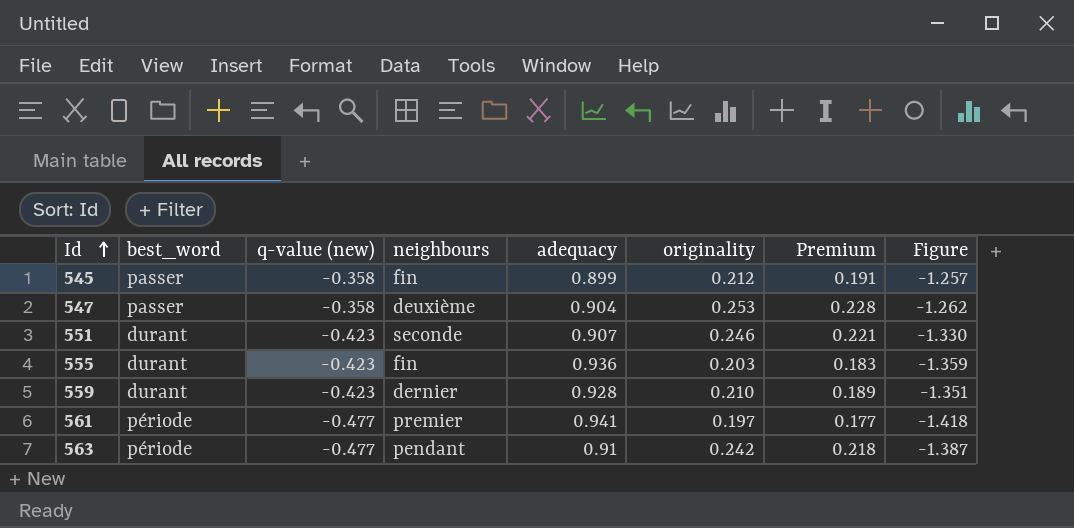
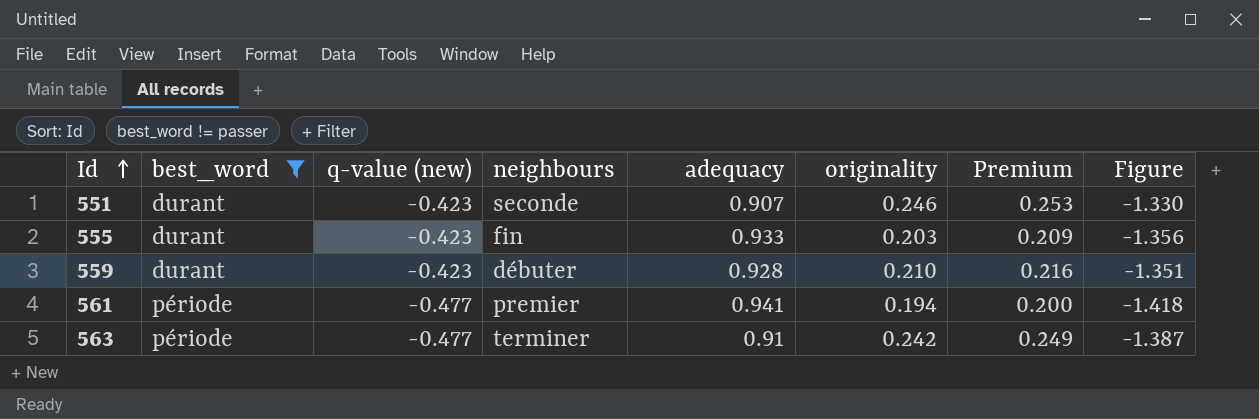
filter: none -> best_word != passer
column Premium | formula: [originality] * 0.9 -> [originality] * 1.03
555 | adequacy: 0.936 -> 0.933
555 | Figure: -1.359 -> -1.356
559 | neighbours: dernier -> débuter
561 | originality: 0.197 -> 0.194
563 | neighbours: pendant -> terminer

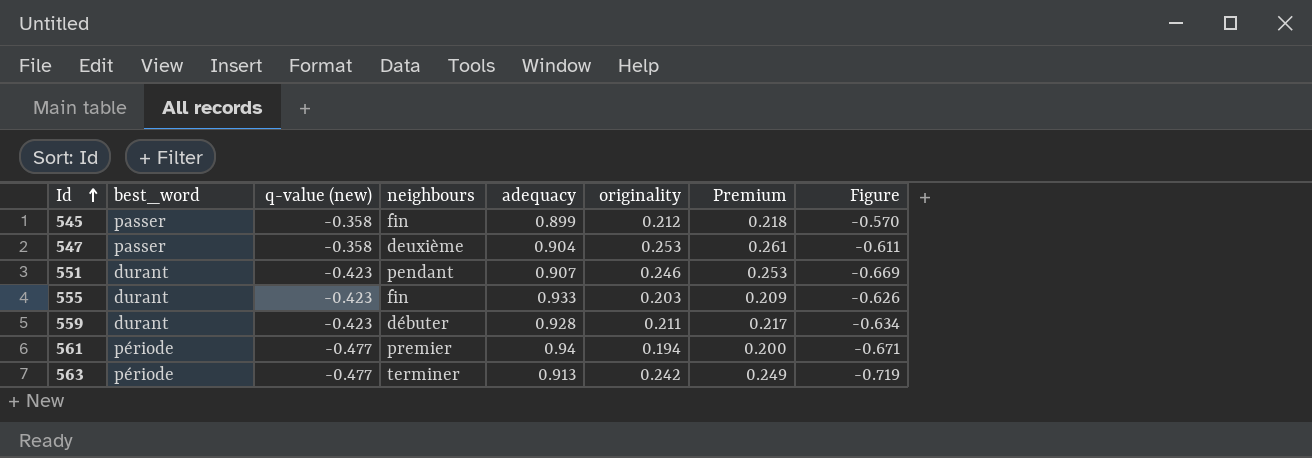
filter: best_word != passer -> none
column Figure | formula: [q-value (new)] - [adequacy] -> [q-value (new)] - [originality]
551 | neighbours: seconde -> pendant
559 | originality: 0.210 -> 0.211
559 | Premium: 0.216 -> 0.217
561 | adequacy: 0.941 -> 0.94
563 | adequacy: 0.91 -> 0.913

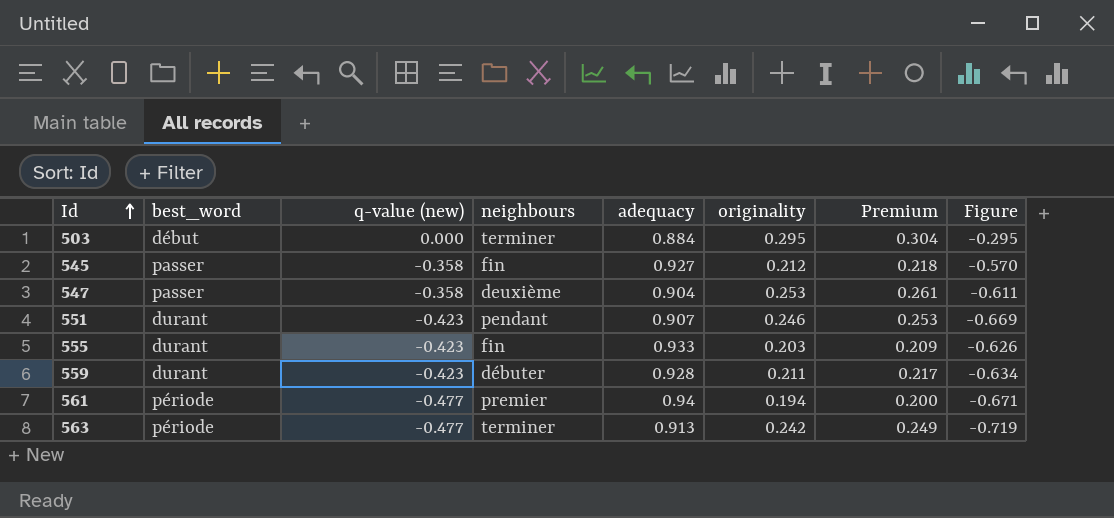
row 503: none -> début | 0.000 | terminer | 0.884 | 0.295 | 0.304 | -0.295
545 | adequacy: 0.899 -> 0.927

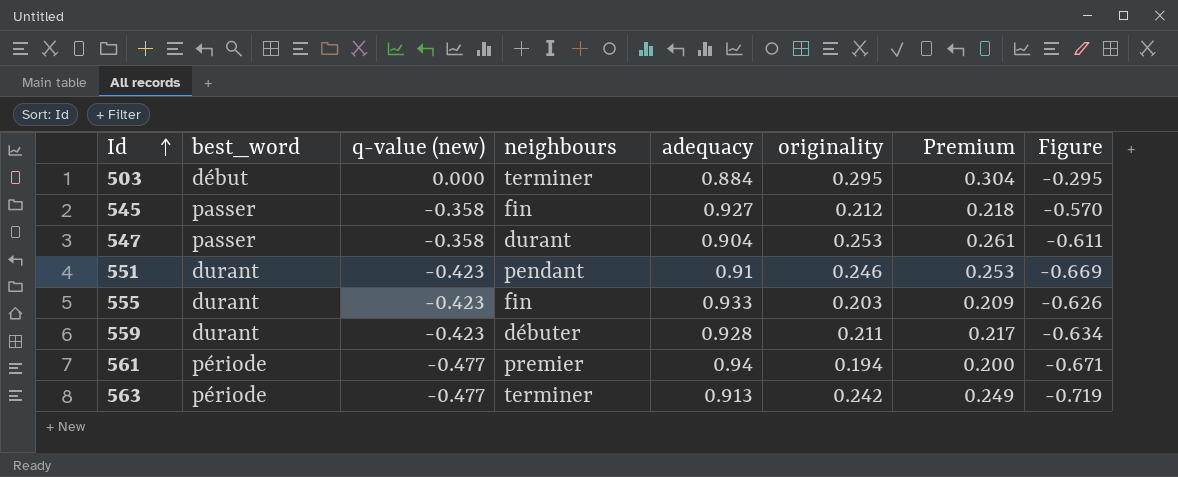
547 | neighbours: deuxième -> durant
551 | adequacy: 0.907 -> 0.91

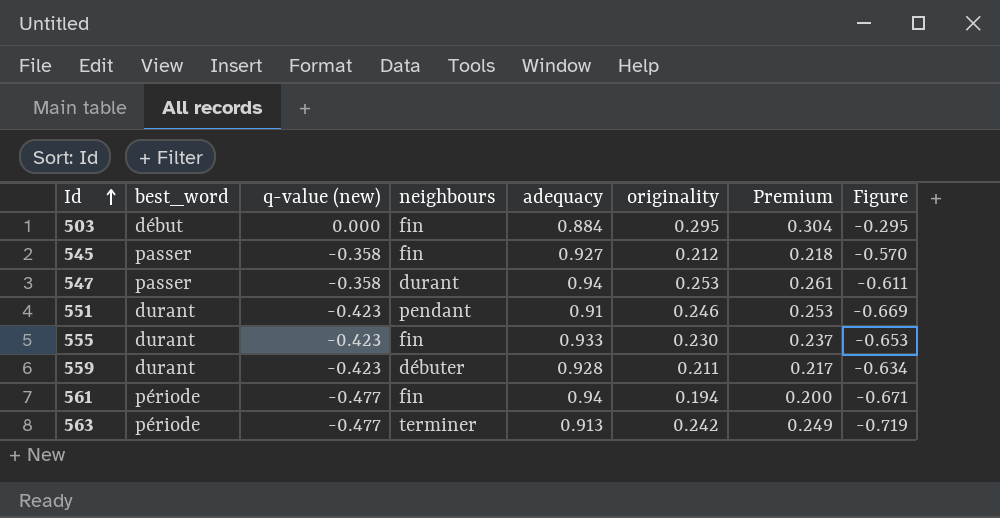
503 | neighbours: terminer -> fin
547 | adequacy: 0.904 -> 0.94
555 | originality: 0.203 -> 0.230
555 | Premium: 0.209 -> 0.237
555 | Figure: -0.626 -> -0.653
561 | neighbours: premier -> fin

